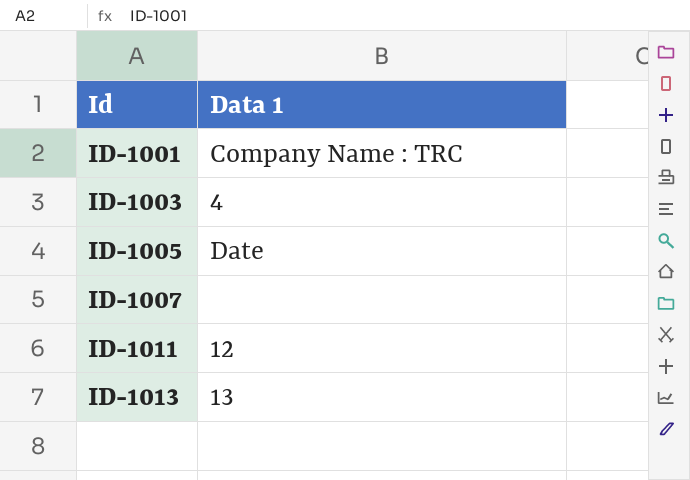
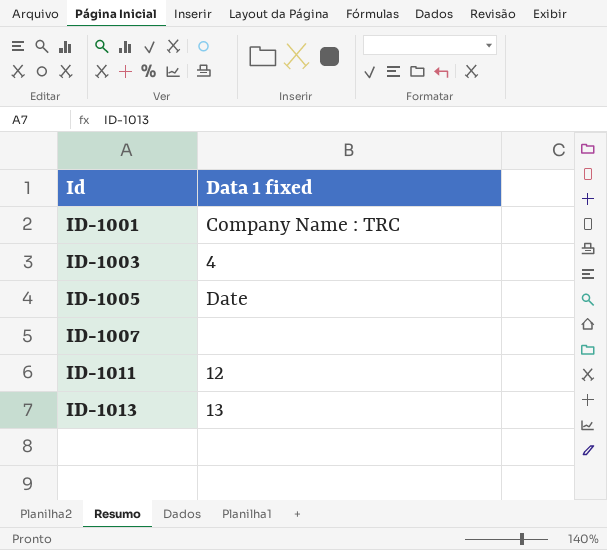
column name: Data 1 -> Data 1 fixed

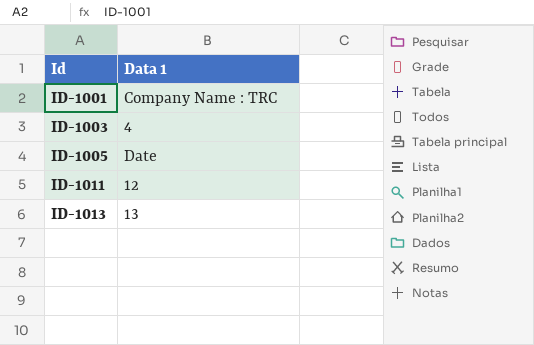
column name: Data 1 fixed -> Data 1
row ID-1007: none -> none

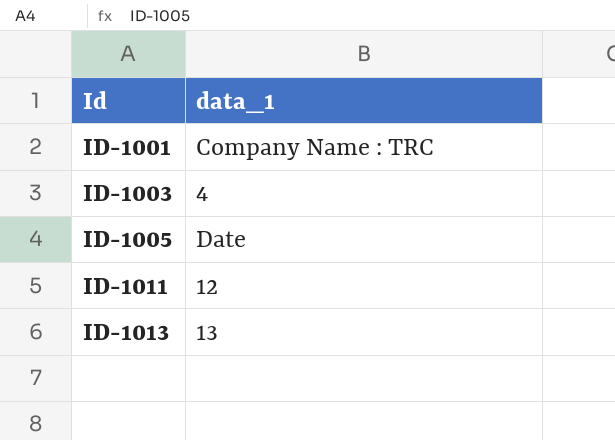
column name: Data 1 -> data_1

